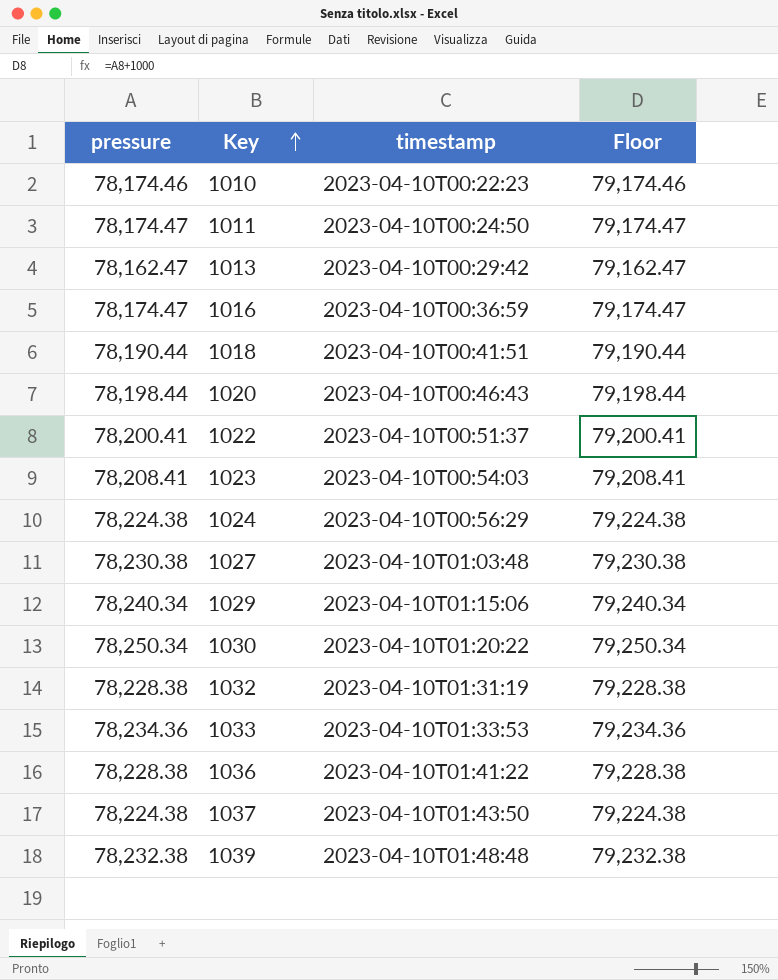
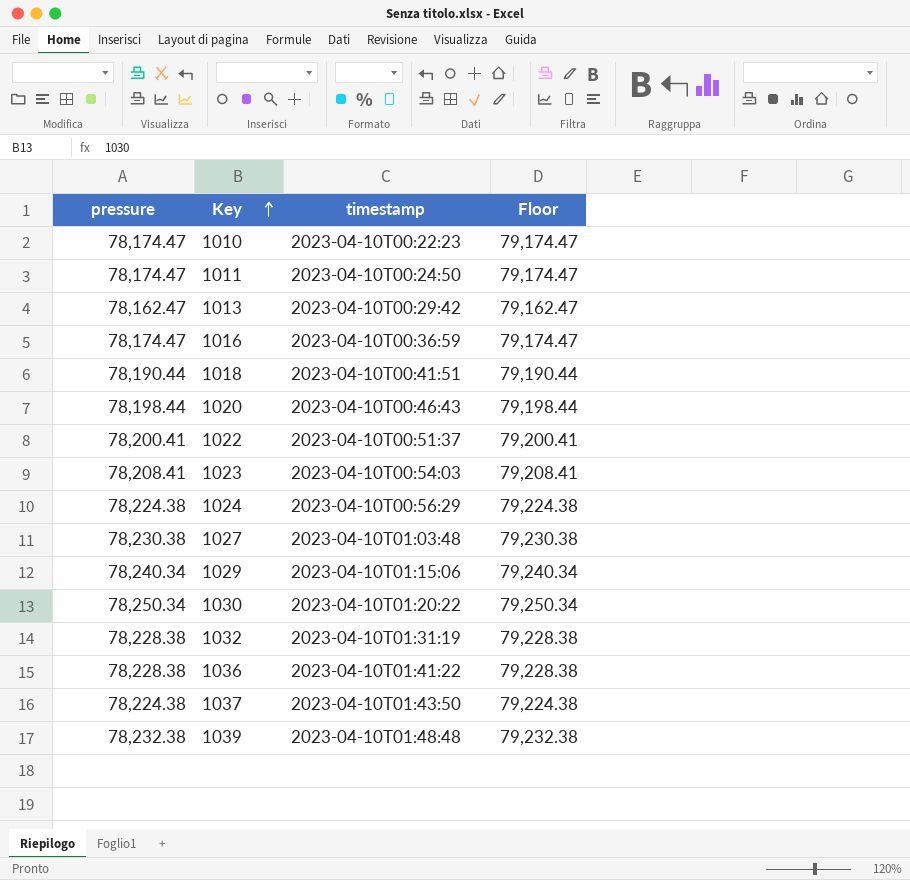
row 1033: 78,234.36 | 2023-04-10T01:33:53 | 79,234.36 -> none
1010 | pressure: 78,174.46 -> 78,174.47
1010 | Floor: 79,174.46 -> 79,174.47

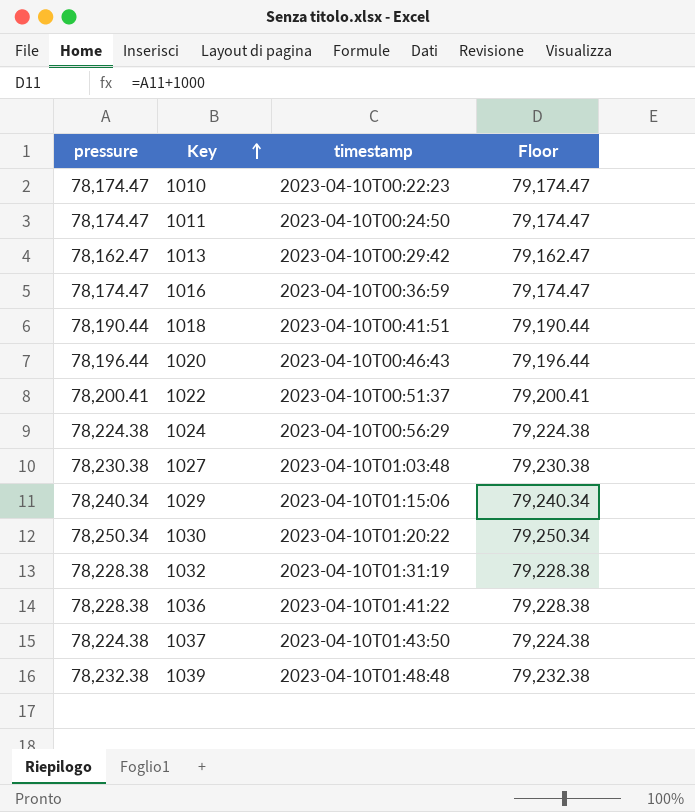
row 1023: 78,208.41 | 2023-04-10T00:54:03 | 79,208.41 -> none
1020 | pressure: 78,198.44 -> 78,196.44
1020 | Floor: 79,198.44 -> 79,196.44

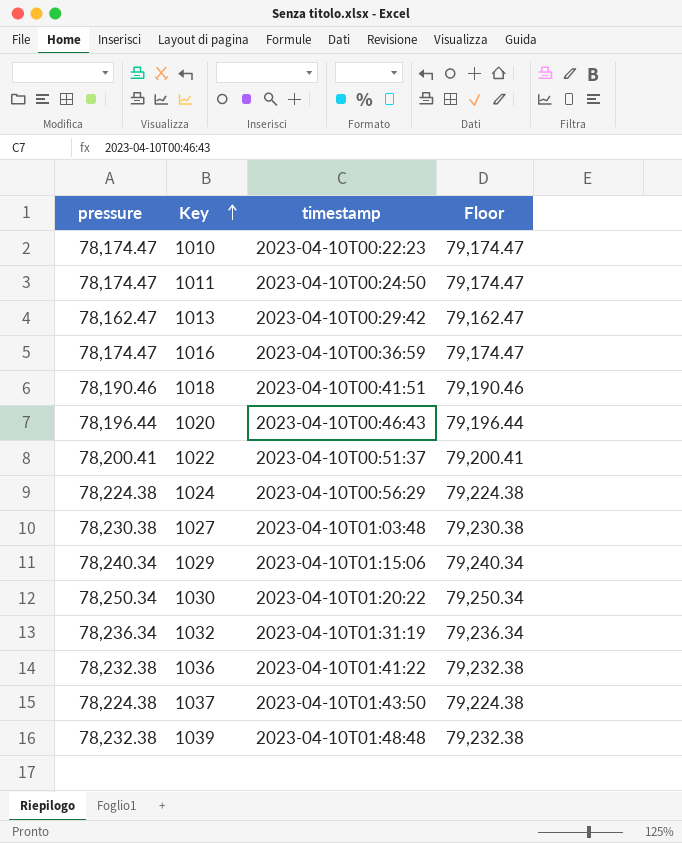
1018 | pressure: 78,190.44 -> 78,190.46
1018 | Floor: 79,190.44 -> 79,190.46
1032 | pressure: 78,228.38 -> 78,236.34
1032 | Floor: 79,228.38 -> 79,236.34
1036 | pressure: 78,228.38 -> 78,232.38
1036 | Floor: 79,228.38 -> 79,232.38

